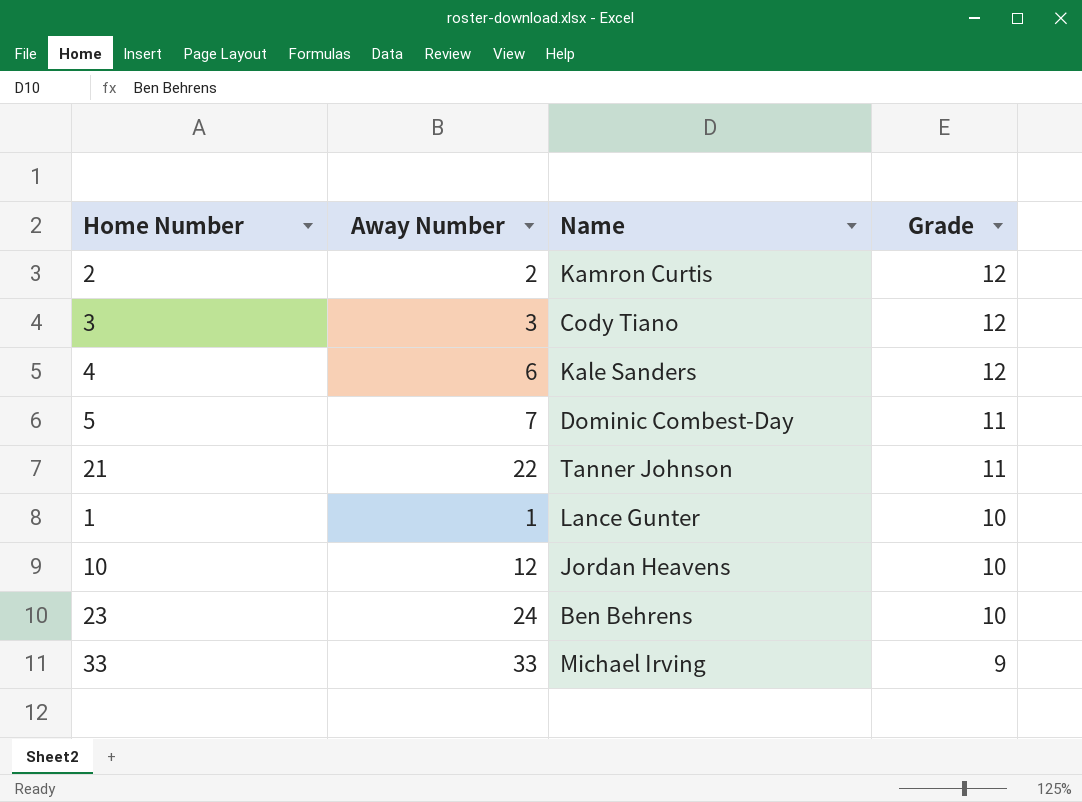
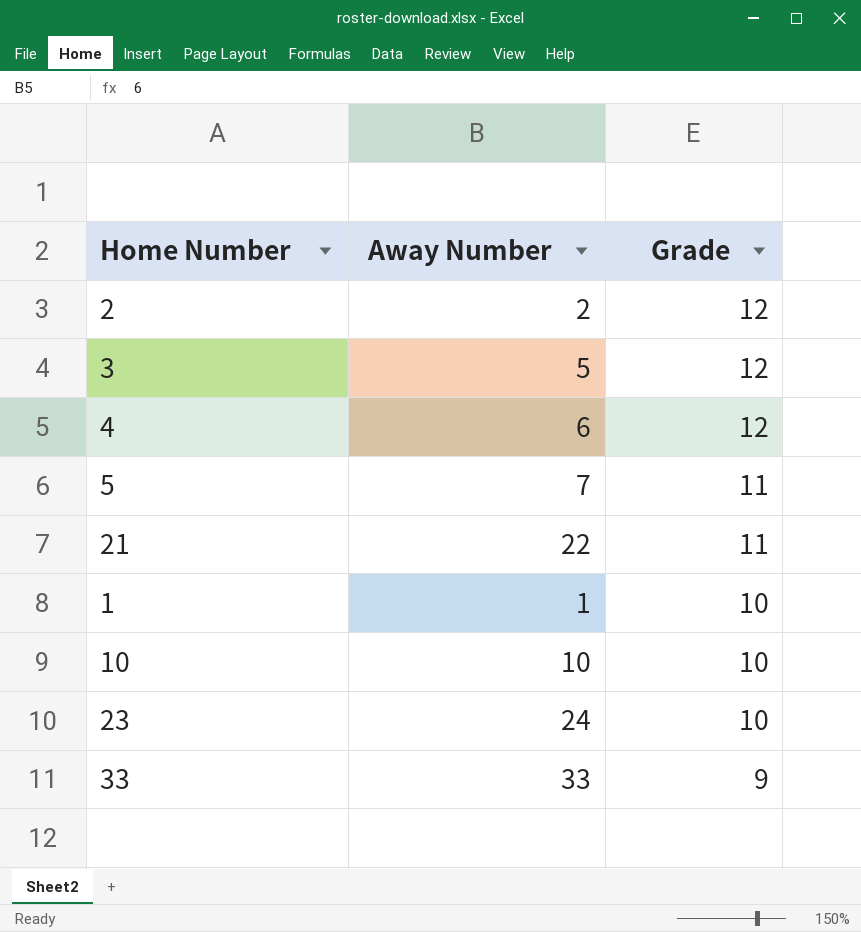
column Name | position: 3 -> none
3 | Away Number: 3 -> 5
10 | Away Number: 12 -> 10

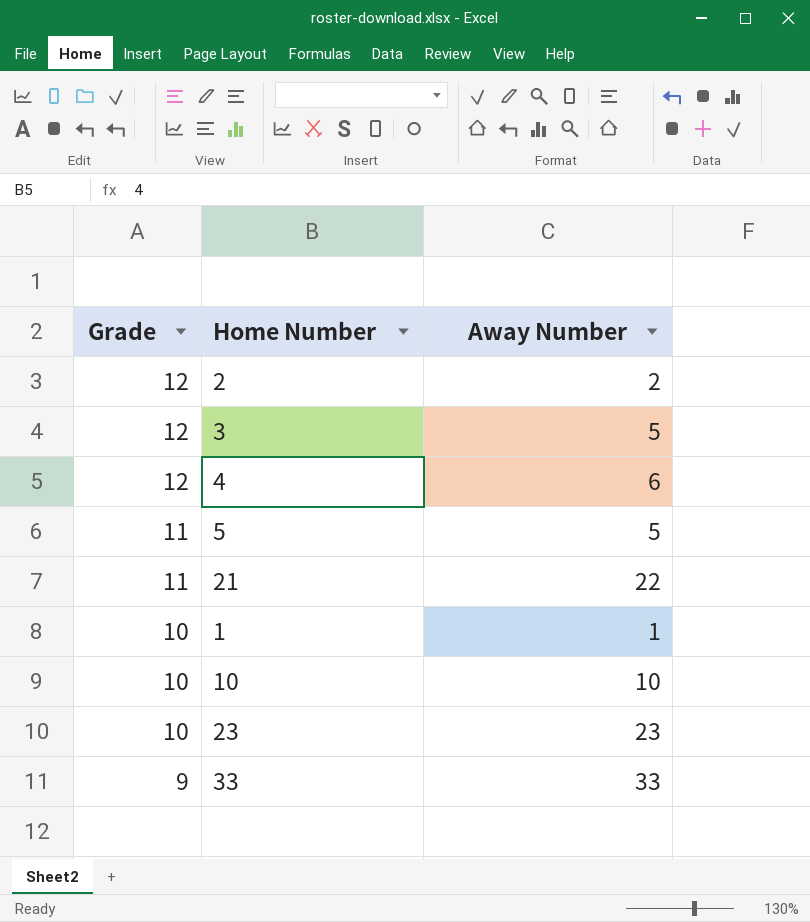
column Grade | position: 3 -> 1
5 | Away Number: 7 -> 5
23 | Away Number: 24 -> 23

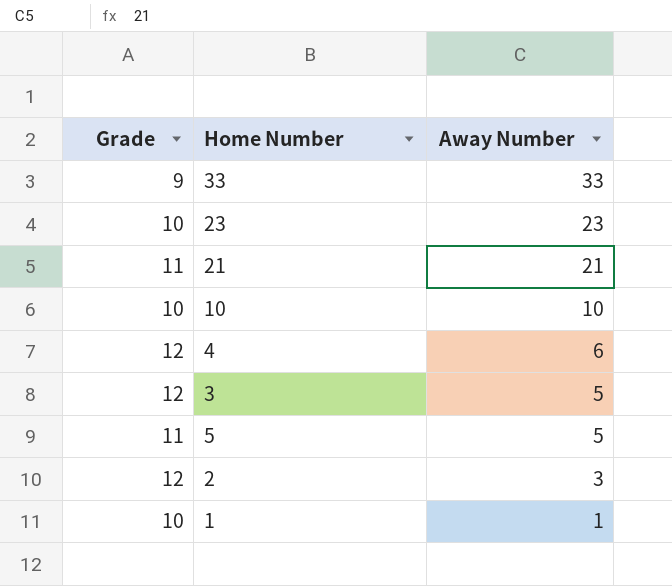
row order: Grade descending -> Away Number descending
21 | Away Number: 22 -> 21
2 | Away Number: 2 -> 3

